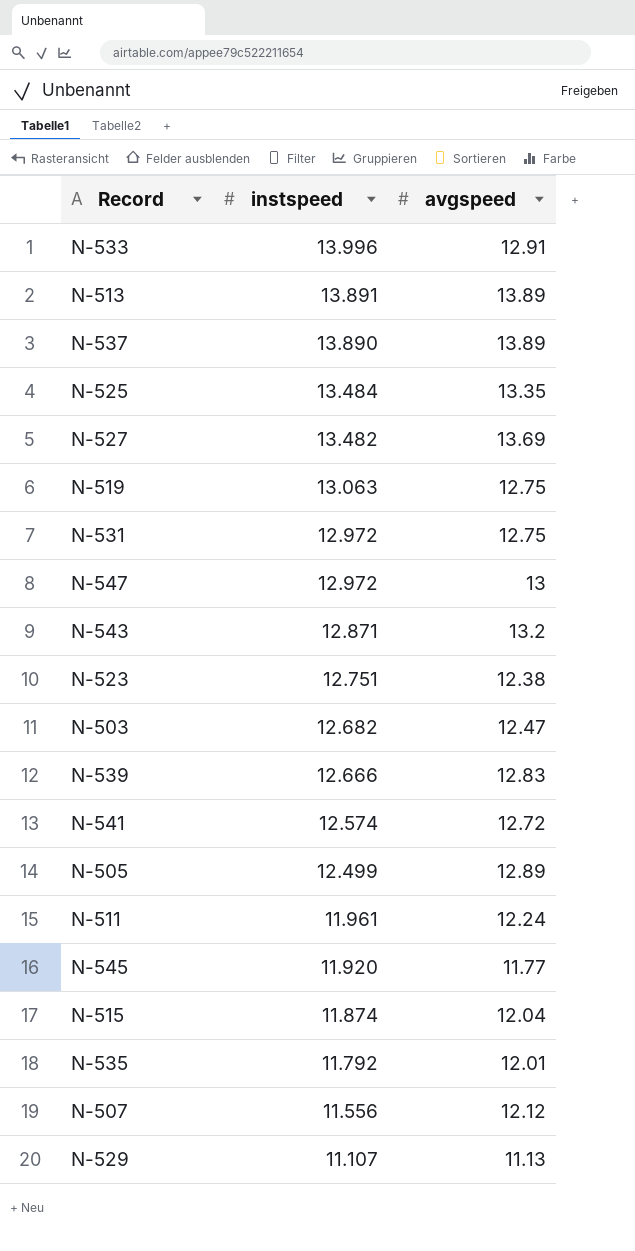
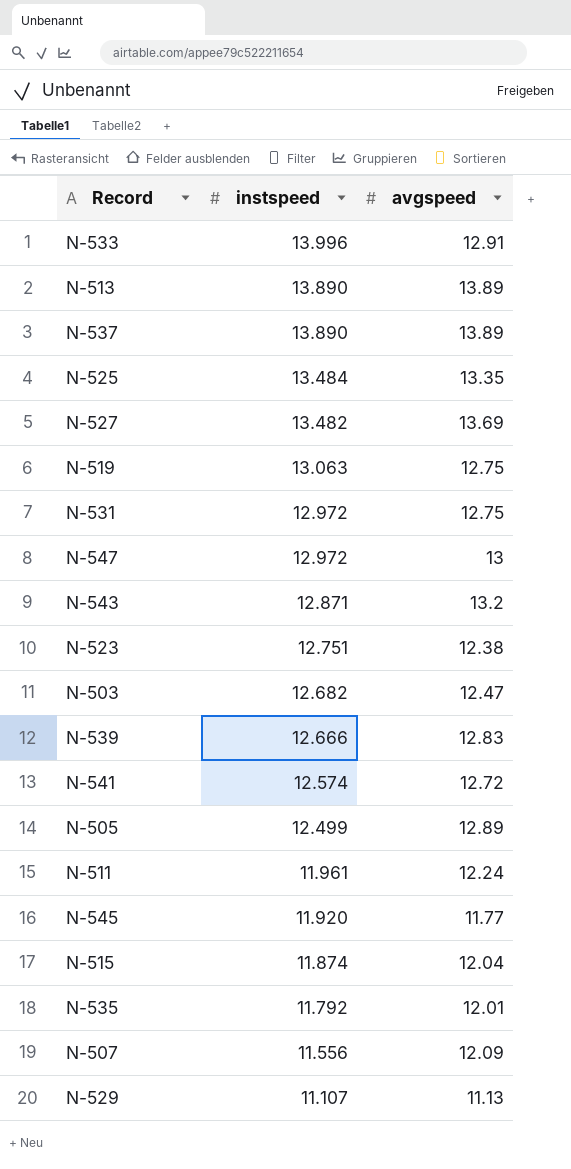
N-513 | instspeed: 13.891 -> 13.890
N-507 | avgspeed: 12.12 -> 12.09

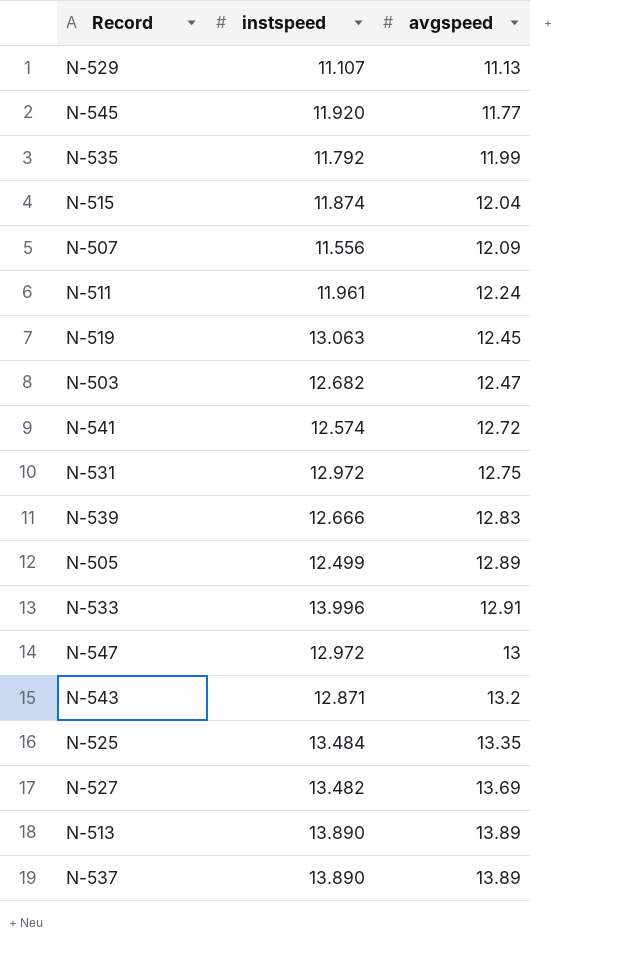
row order: instspeed descending -> avgspeed ascending
row N-523: 12.751 | 12.38 -> none
N-535 | avgspeed: 12.01 -> 11.99
N-519 | avgspeed: 12.75 -> 12.45

